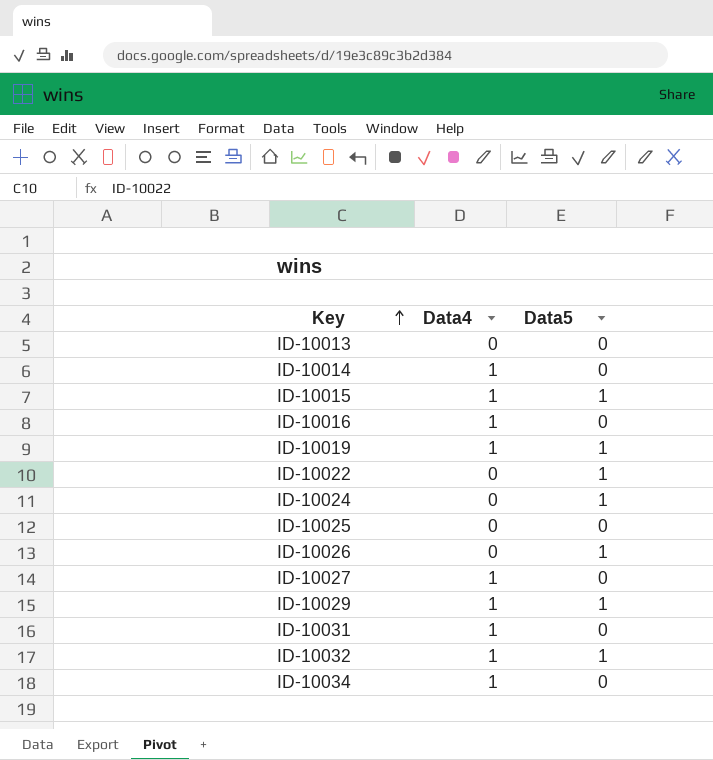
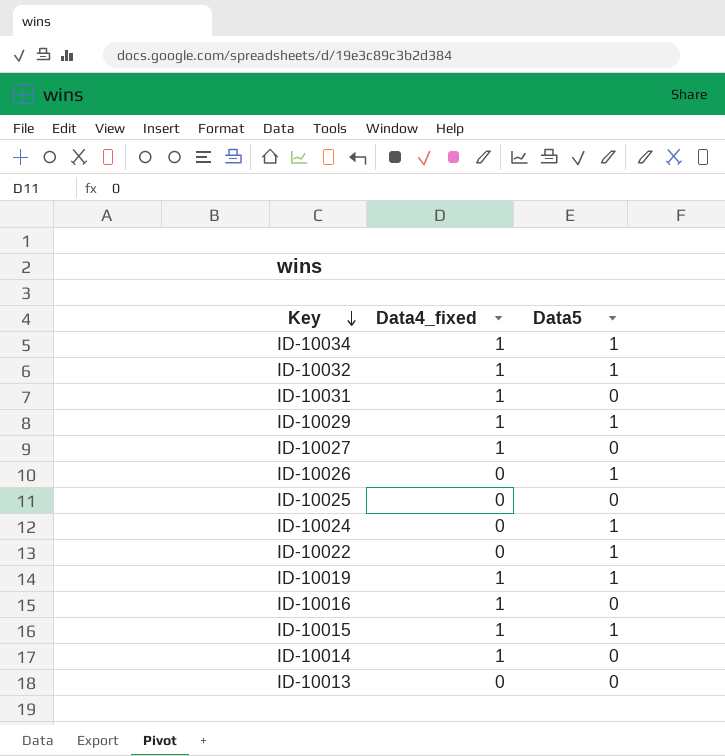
row order: Key ascending -> Key descending
column name: Data4 -> Data4_fixed
ID-10034 | Data5: 0 -> 1

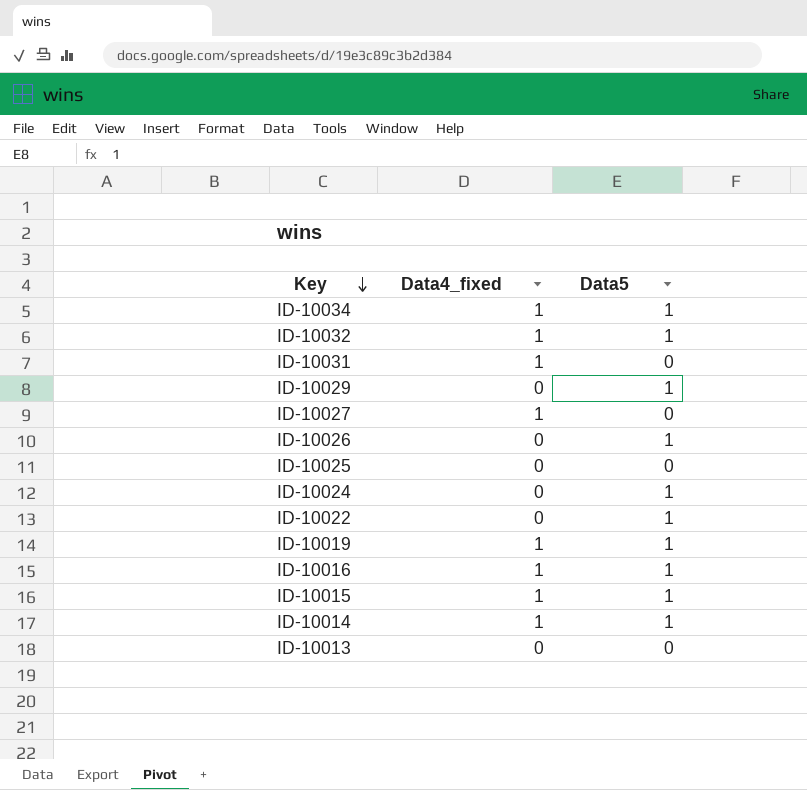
ID-10029 | Data4_fixed: 1 -> 0
ID-10016 | Data5: 0 -> 1
ID-10014 | Data5: 0 -> 1

